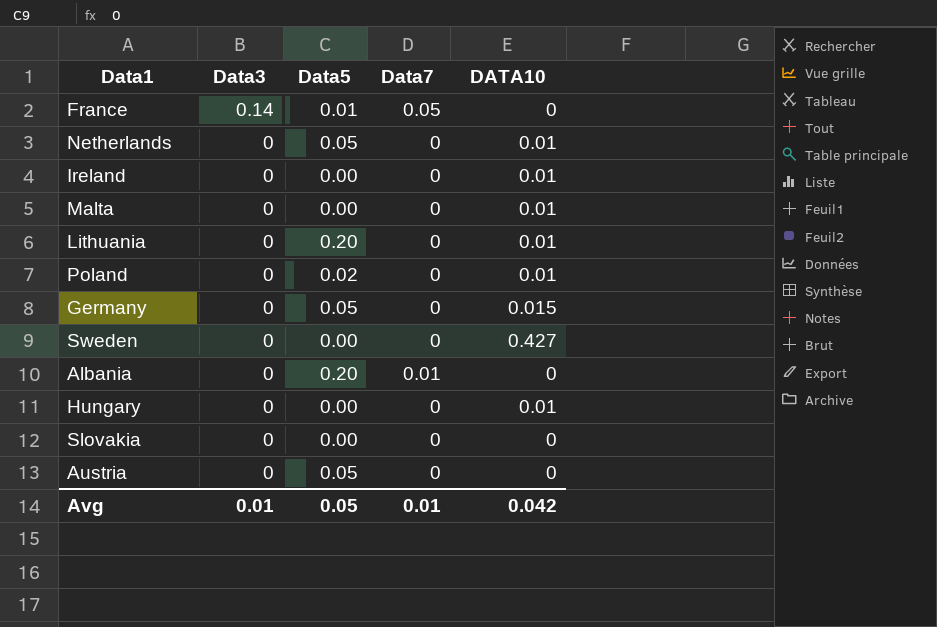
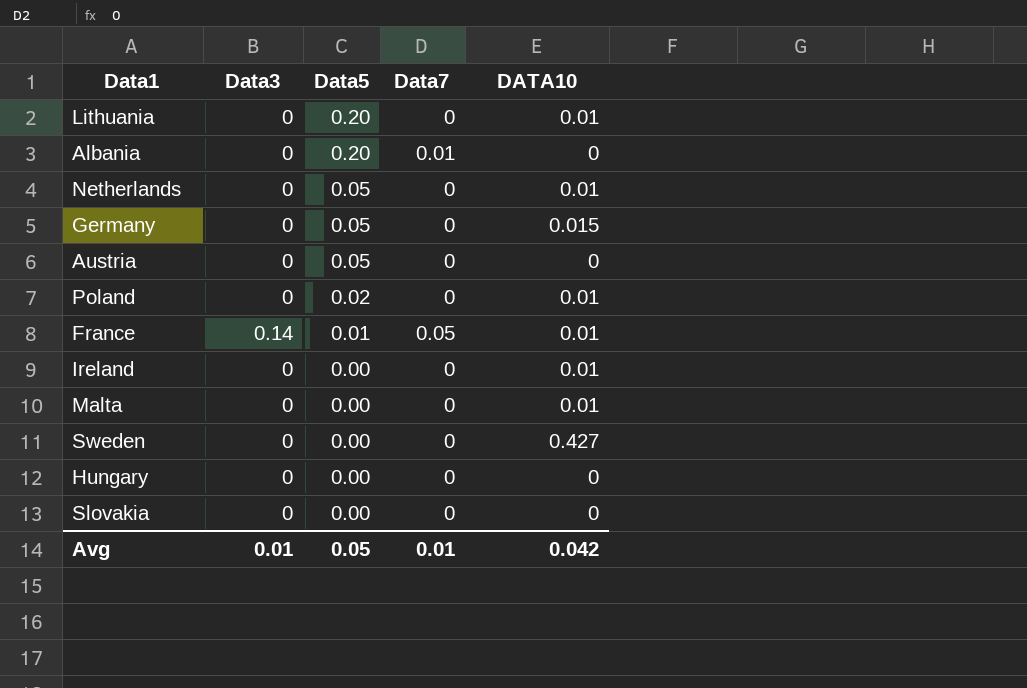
row order: Data3 descending -> Data5 descending
France | DATA10: 0 -> 0.01
Hungary | DATA10: 0.01 -> 0

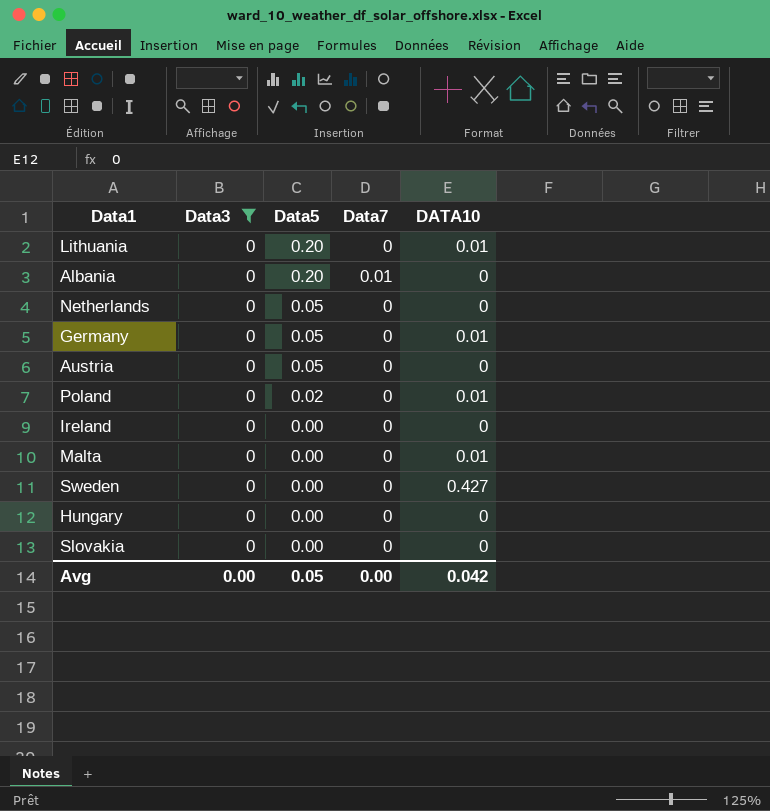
filter: none -> Data3 = 0
Netherlands | DATA10: 0.01 -> 0
Germany | DATA10: 0.015 -> 0.01
Ireland | DATA10: 0.01 -> 0
Avg | Data3: 0.01 -> 0.00
Avg | Data7: 0.01 -> 0.00

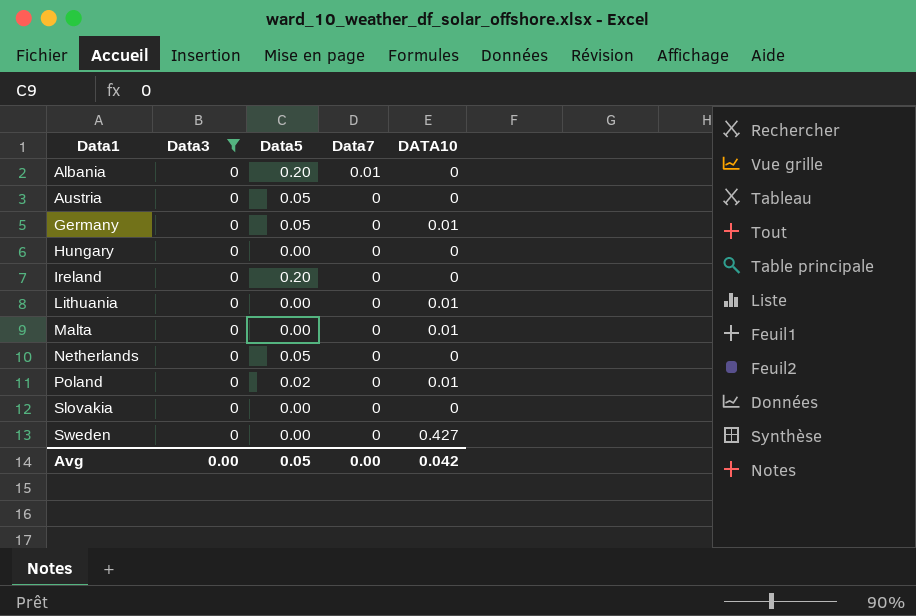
row order: Data5 descending -> Data1 ascending
Ireland | Data5: 0.00 -> 0.20
Lithuania | Data5: 0.20 -> 0.00

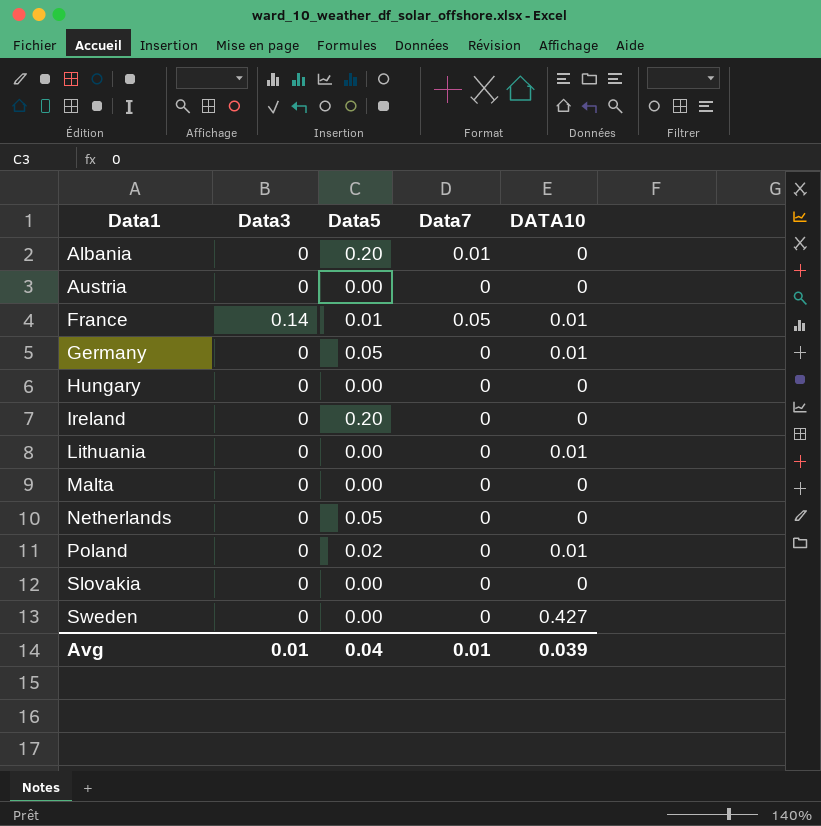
filter: Data3 = 0 -> none
Austria | Data5: 0.05 -> 0.00
Malta | DATA10: 0.01 -> 0
Avg | Data3: 0.00 -> 0.01
Avg | Data5: 0.05 -> 0.04
Avg | Data7: 0.00 -> 0.01
Avg | DATA10: 0.042 -> 0.039

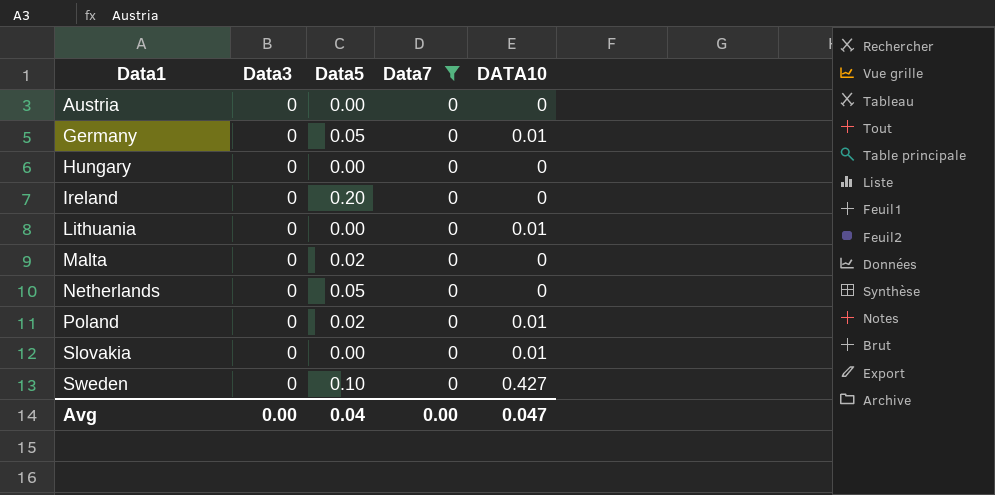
filter: none -> Data7 = 0
Malta | Data5: 0.00 -> 0.02
Slovakia | DATA10: 0 -> 0.01
Sweden | Data5: 0.00 -> 0.10
Avg | Data3: 0.01 -> 0.00
Avg | Data7: 0.01 -> 0.00
Avg | DATA10: 0.039 -> 0.047

